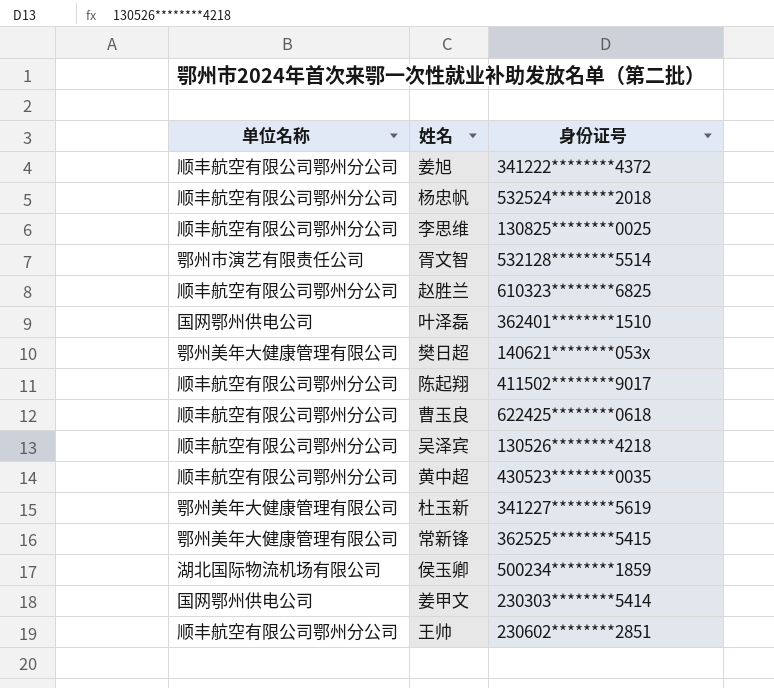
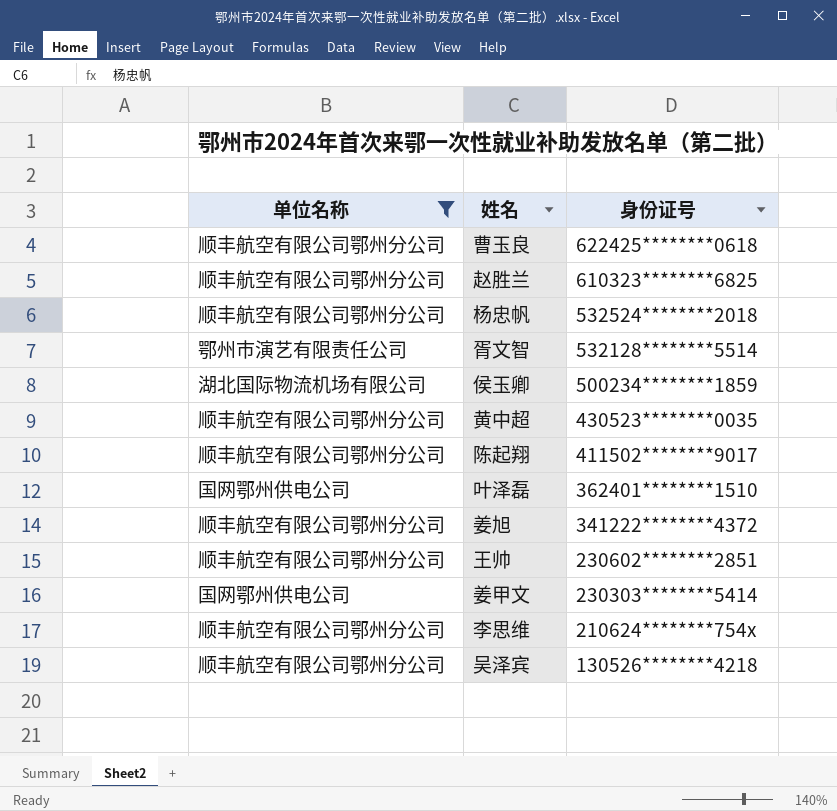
filter: none -> 单位名称 != 鄂州美年大健康管理有限公司
row order: none -> 身份证号 descending
李思维 | 身份证号: 130825********0025 -> 210624********754x

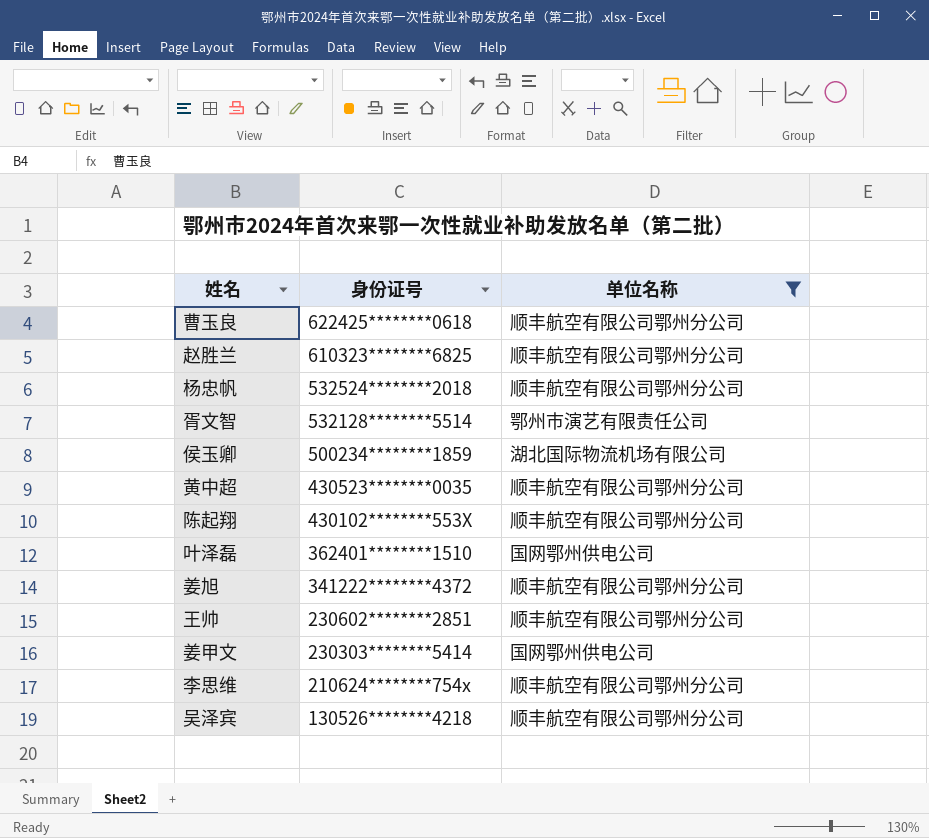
column 单位名称 | position: 1 -> 3
陈起翔 | 身份证号: 411502********9017 -> 430102********553X

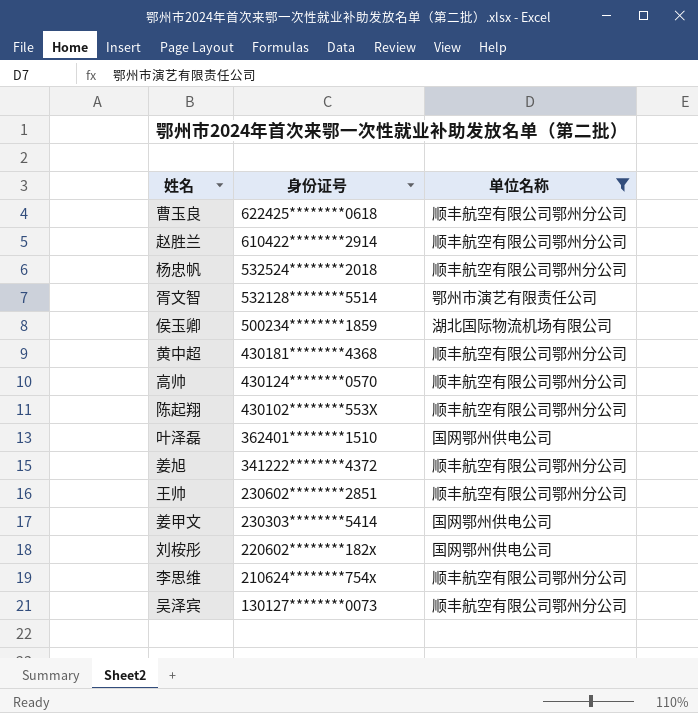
赵胜兰 | 身份证号: 610323********6825 -> 610422********2914
黄中超 | 身份证号: 430523********0035 -> 430181********4368
row 高帅: none -> 430124********0570 | 顺丰航空有限公司鄂州分公司
row 刘桉彤: none -> 220602********182x | 国网鄂州供电公司
吴泽宾 | 身份证号: 130526********4218 -> 130127********0073

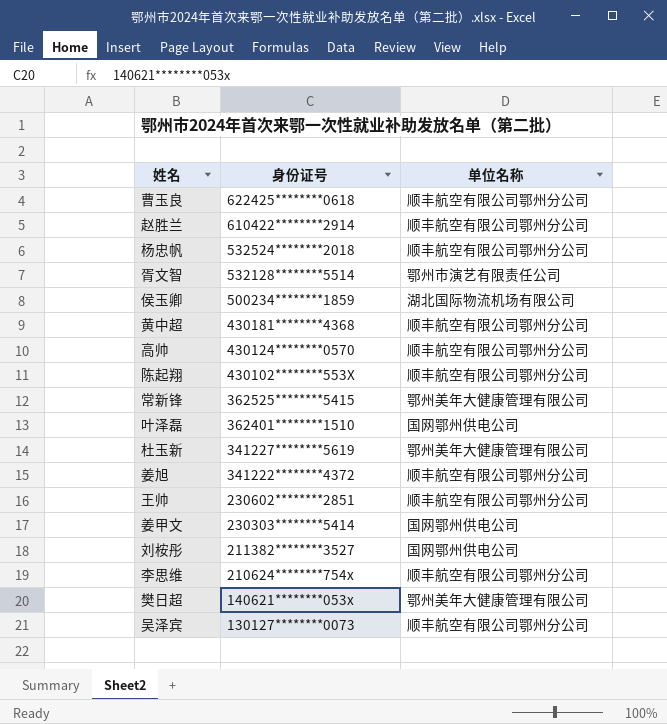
filter: 单位名称 != 鄂州美年大健康管理有限公司 -> none
刘桉彤 | 身份证号: 220602********182x -> 211382********3527

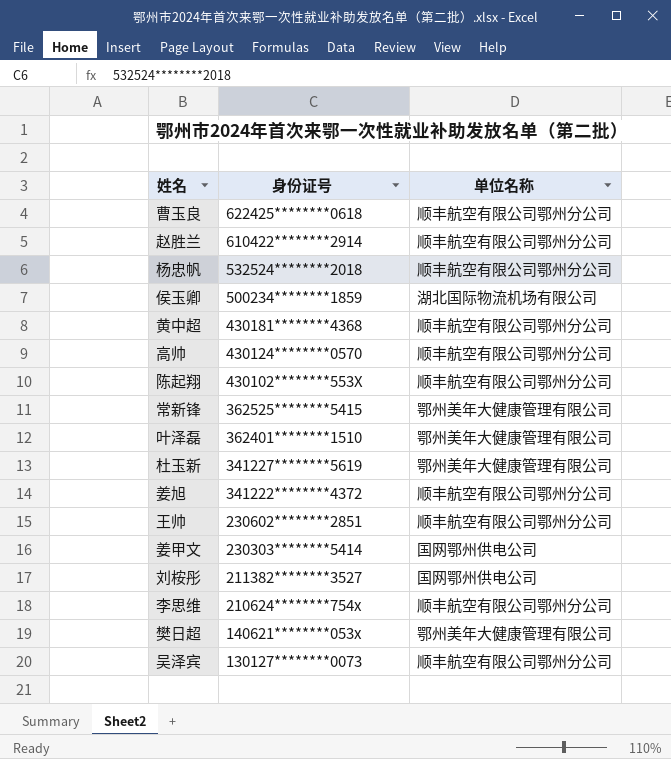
row 胥文智: 532128********5514 | 鄂州市演艺有限责任公司 -> none
叶泽磊 | 单位名称: 国网鄂州供电公司 -> 鄂州美年大健康管理有限公司

